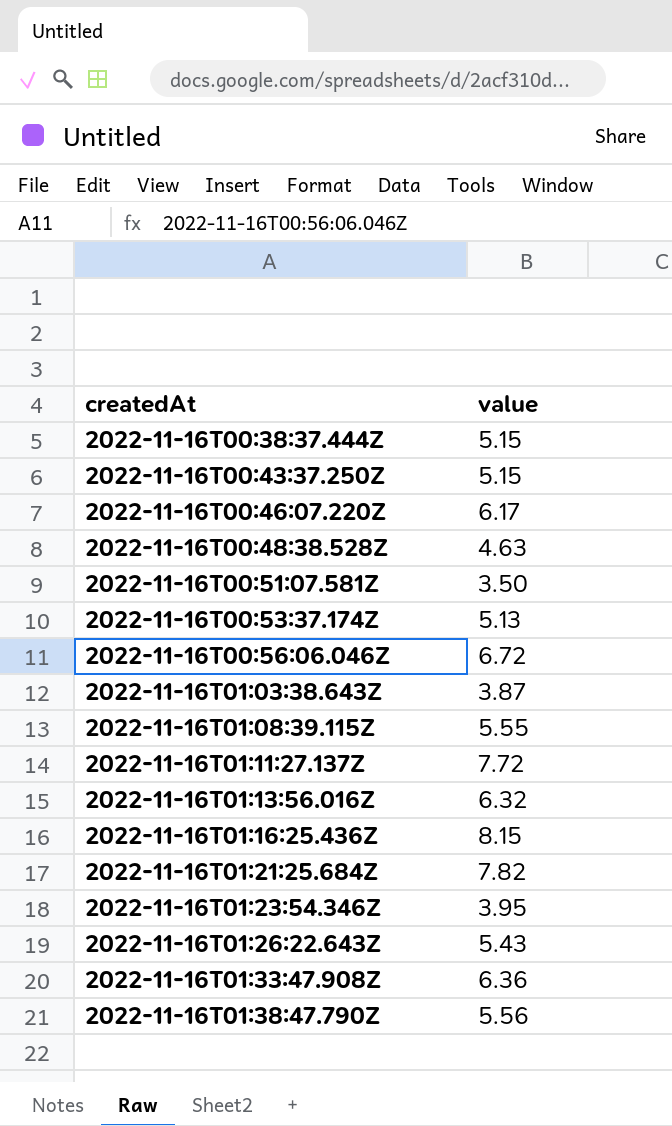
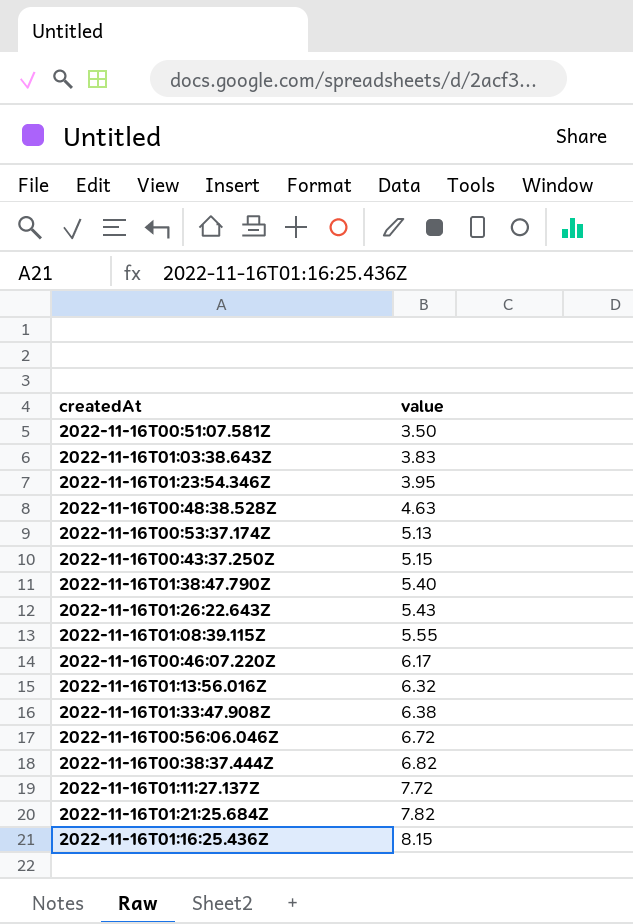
row order: createdAt ascending -> value ascending
2022-11-16T01:03:38.643Z | value: 3.87 -> 3.83
2022-11-16T01:38:47.790Z | value: 5.56 -> 5.40
2022-11-16T01:33:47.908Z | value: 6.36 -> 6.38
2022-11-16T00:38:37.444Z | value: 5.15 -> 6.82

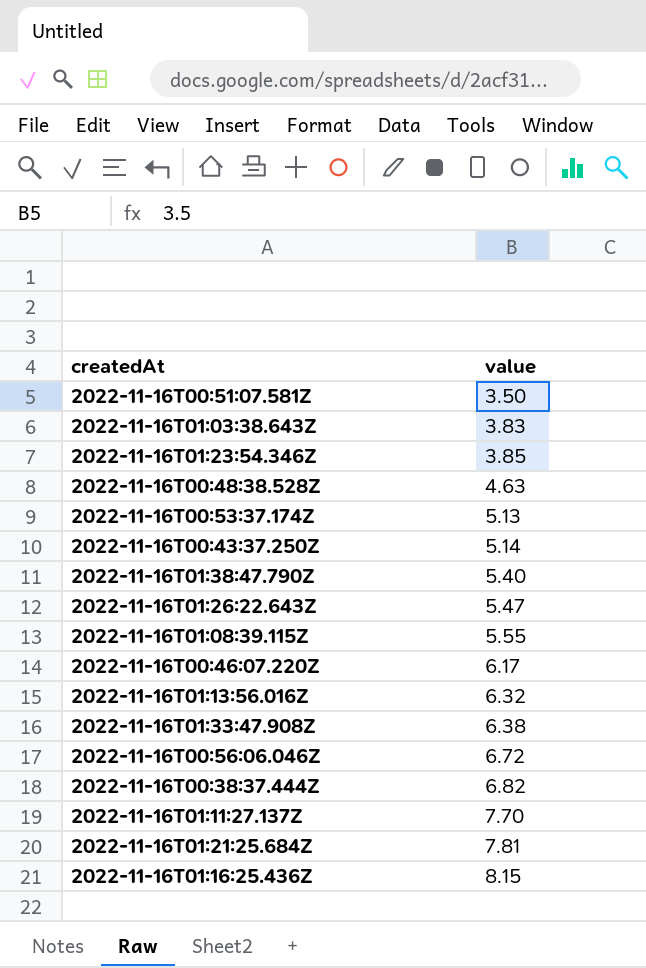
2022-11-16T01:23:54.346Z | value: 3.95 -> 3.85
2022-11-16T00:43:37.250Z | value: 5.15 -> 5.14
2022-11-16T01:26:22.643Z | value: 5.43 -> 5.47
2022-11-16T01:11:27.137Z | value: 7.72 -> 7.70
2022-11-16T01:21:25.684Z | value: 7.82 -> 7.81

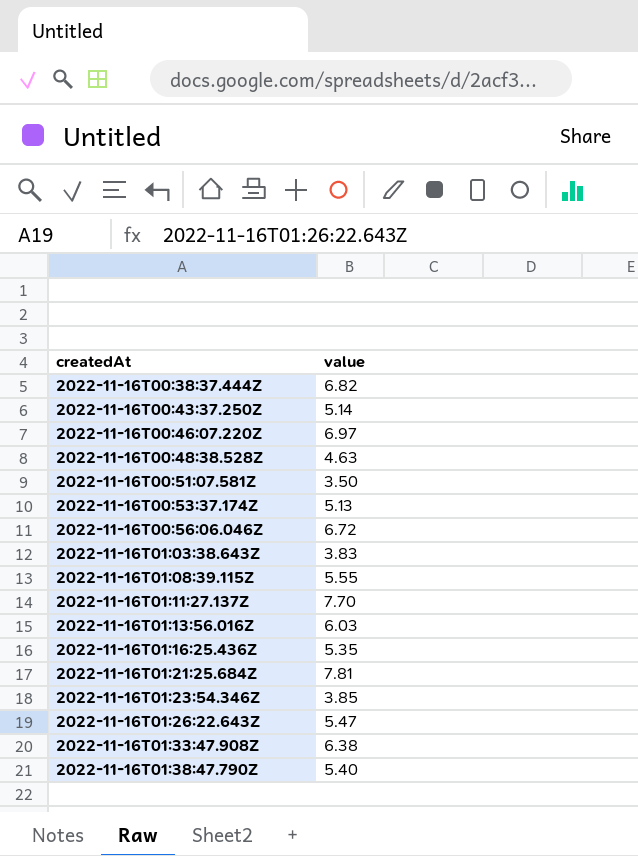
row order: value ascending -> createdAt ascending
2022-11-16T00:46:07.220Z | value: 6.17 -> 6.97
2022-11-16T01:13:56.016Z | value: 6.32 -> 6.03
2022-11-16T01:16:25.436Z | value: 8.15 -> 5.35

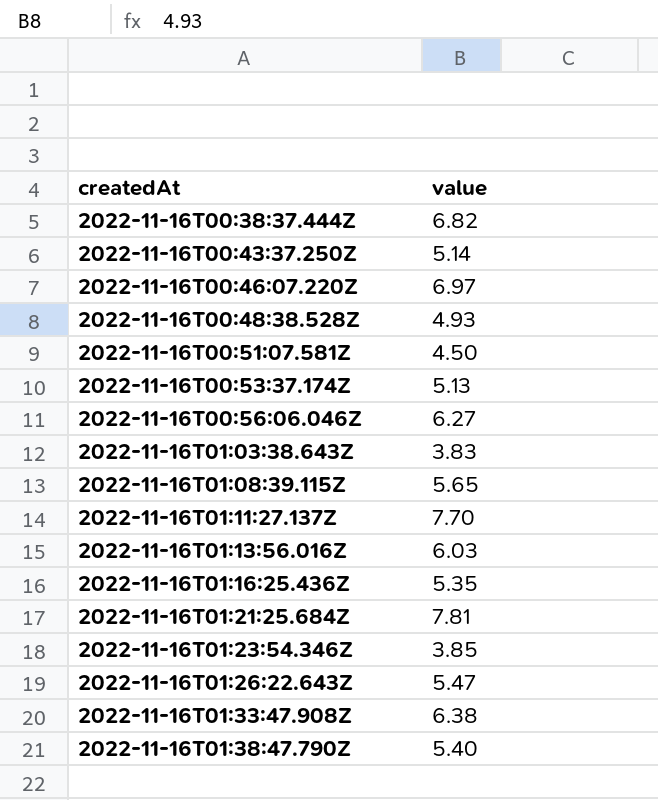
2022-11-16T00:48:38.528Z | value: 4.63 -> 4.93
2022-11-16T00:51:07.581Z | value: 3.50 -> 4.50
2022-11-16T00:56:06.046Z | value: 6.72 -> 6.27
2022-11-16T01:08:39.115Z | value: 5.55 -> 5.65

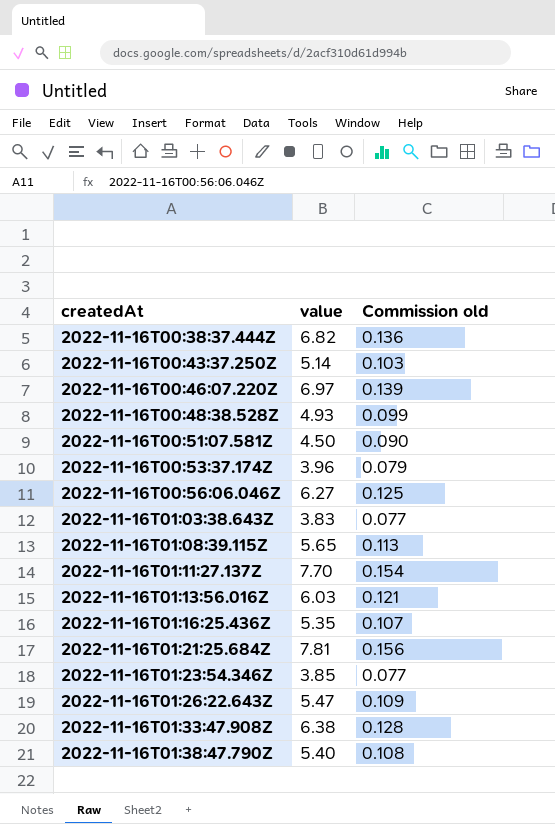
column Commission old | formula: none -> [value] * 0.02
2022-11-16T00:53:37.174Z | value: 5.13 -> 3.96

